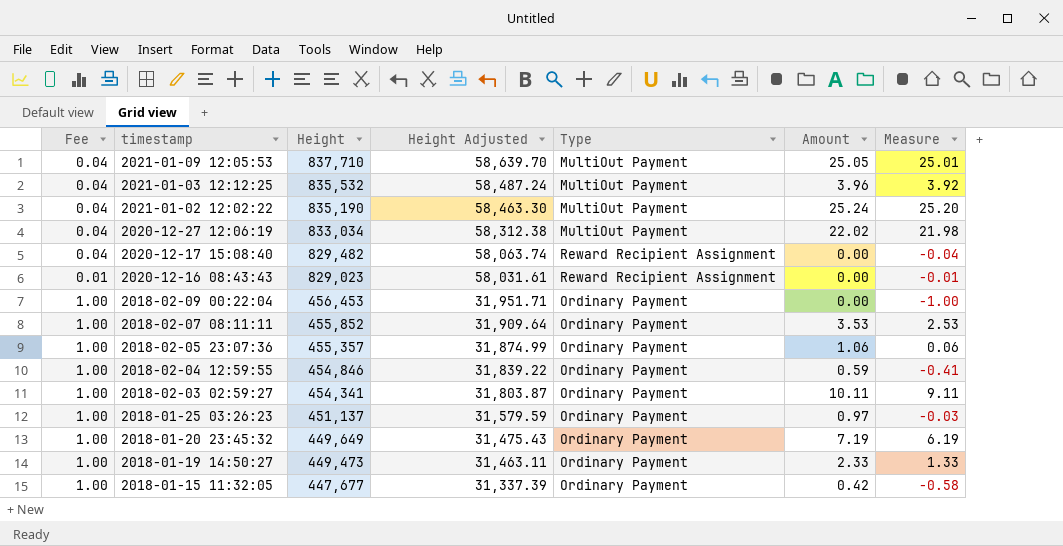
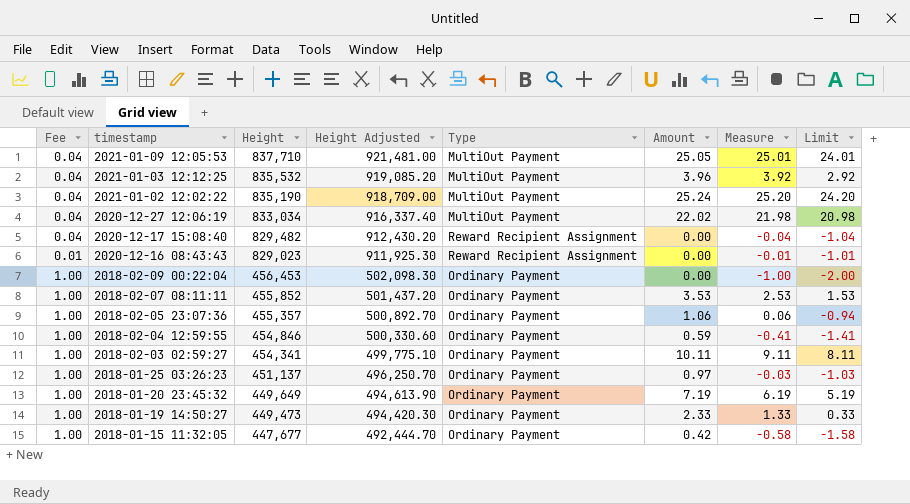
column Height Adjusted | formula: [Height] * 0.07 -> [Height] * 1.1
column Limit | formula: none -> [Measure] - 1

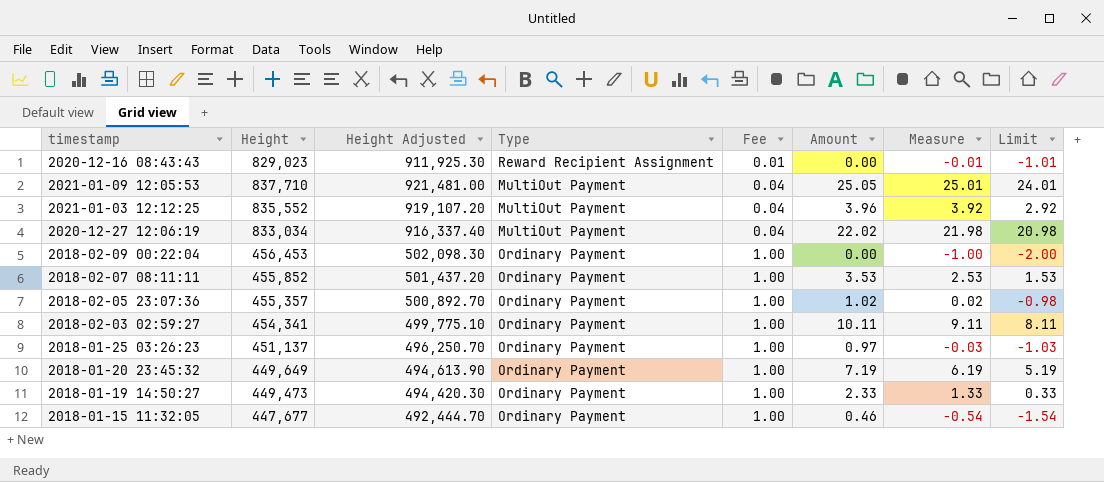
row order: timestamp descending -> Fee ascending
column Fee | position: 1 -> 5
row 2021-01-02 12:02:22: 0.04 | 835,190 | 918,709.00 | MultiOut Payment | 25.24 | 25.20 | 24.20 -> none
row 2020-12-17 15:08:40: 0.04 | 829,482 | 912,430.20 | Reward Recipient Assignment | 0.00 | -0.04 | -1.04 -> none
row 2018-02-04 12:59:55: 1.00 | 454,846 | 500,330.60 | Ordinary Payment | 0.59 | -0.41 | -1.41 -> none
2021-01-03 12:12:25 | Height: 835,532 -> 835,552
2021-01-03 12:12:25 | Height Adjusted: 919,085.20 -> 919,107.20
2018-02-05 23:07:36 | Amount: 1.06 -> 1.02
2018-02-05 23:07:36 | Measure: 0.06 -> 0.02
2018-02-05 23:07:36 | Limit: -0.94 -> -0.98
2018-01-15 11:32:05 | Amount: 0.42 -> 0.46
2018-01-15 11:32:05 | Measure: -0.58 -> -0.54
2018-01-15 11:32:05 | Limit: -1.58 -> -1.54

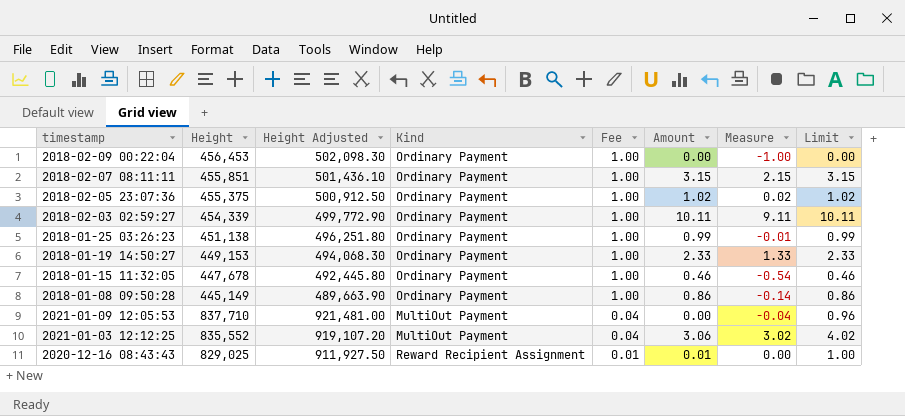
row order: Fee ascending -> Fee descending
column name: Type -> Kind
column Limit | formula: [Measure] - 1 -> [Measure] + 1
row 2020-12-27 12:06:19: 833,034 | 916,337.40 | MultiOut Payment | 0.04 | 22.02 | 21.98 | 20.98 -> none
row 2018-01-20 23:45:32: 449,649 | 494,613.90 | Ordinary Payment | 1.00 | 7.19 | 6.19 | 5.19 -> none
2018-02-07 08:11:11 | Height: 455,852 -> 455,851
2018-02-07 08:11:11 | Height Adjusted: 501,437.20 -> 501,436.10
2018-02-07 08:11:11 | Amount: 3.53 -> 3.15
2018-02-07 08:11:11 | Measure: 2.53 -> 2.15
2018-02-05 23:07:36 | Height: 455,357 -> 455,375
2018-02-05 23:07:36 | Height Adjusted: 500,892.70 -> 500,912.50
2018-02-03 02:59:27 | Height: 454,341 -> 454,339
2018-02-03 02:59:27 | Height Adjusted: 499,775.10 -> 499,772.90
2018-01-25 03:26:23 | Height: 451,137 -> 451,138
2018-01-25 03:26:23 | Height Adjusted: 496,250.70 -> 496,251.80
2018-01-25 03:26:23 | Amount: 0.97 -> 0.99
2018-01-25 03:26:23 | Measure: -0.03 -> -0.01
2018-01-19 14:50:27 | Height: 449,473 -> 449,153
2018-01-19 14:50:27 | Height Adjusted: 494,420.30 -> 494,068.30
2018-01-15 11:32:05 | Height: 447,677 -> 447,678
2018-01-15 11:32:05 | Height Adjusted: 492,444.70 -> 492,445.80
row 2018-01-08 09:50:28: none -> 445,149 | 489,663.90 | Ordinary Payment | 1.00 | 0.86 | -0.14 | 0.86
2021-01-09 12:05:53 | Amount: 25.05 -> 0.00
2021-01-09 12:05:53 | Measure: 25.01 -> -0.04
2021-01-03 12:12:25 | Amount: 3.96 -> 3.06
2021-01-03 12:12:25 | Measure: 3.92 -> 3.02
2020-12-16 08:43:43 | Height: 829,023 -> 829,025
2020-12-16 08:43:43 | Height Adjusted: 911,925.30 -> 911,927.50
2020-12-16 08:43:43 | Amount: 0.00 -> 0.01
2020-12-16 08:43:43 | Measure: -0.01 -> 0.00

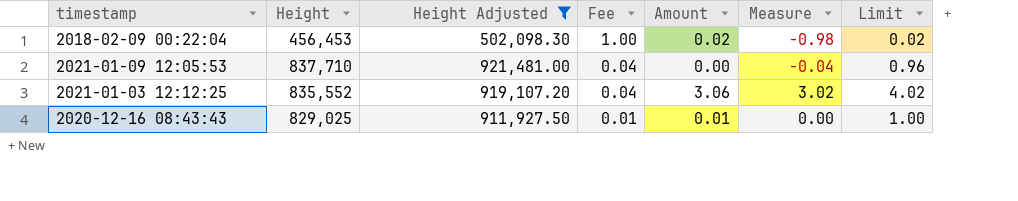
filter: none -> Height Adjusted >= 502,098.30
column Kind | position: 4 -> none
2018-02-09 00:22:04 | Amount: 0.00 -> 0.02
2018-02-09 00:22:04 | Measure: -1.00 -> -0.98
2018-02-09 00:22:04 | Limit: 0.00 -> 0.02

